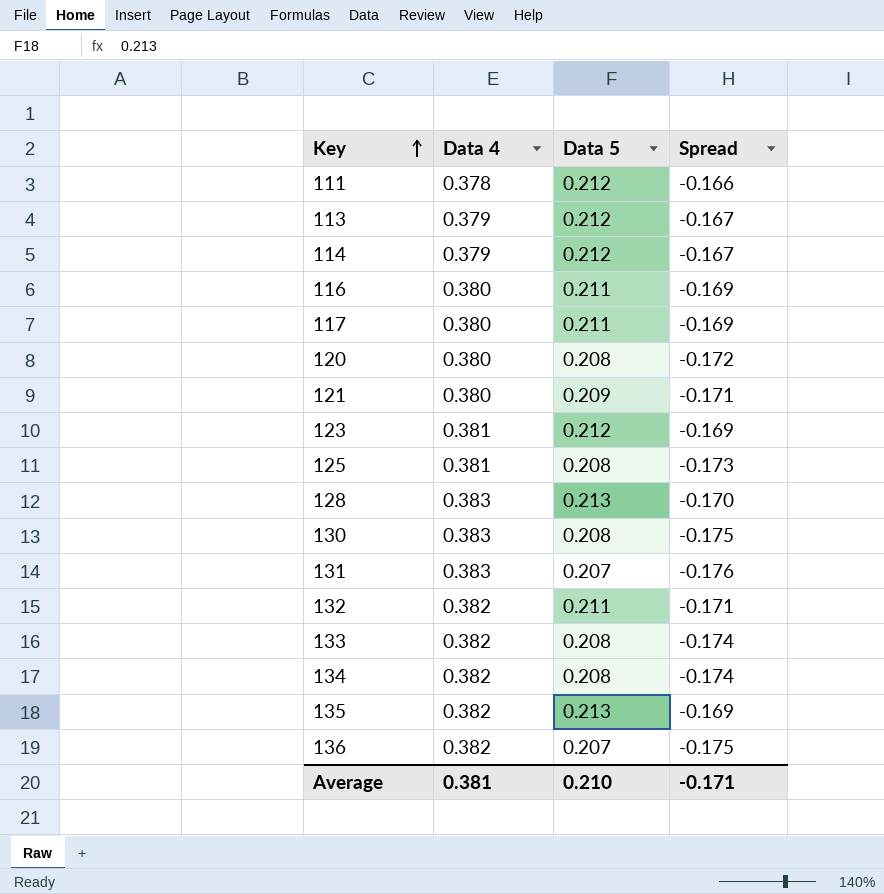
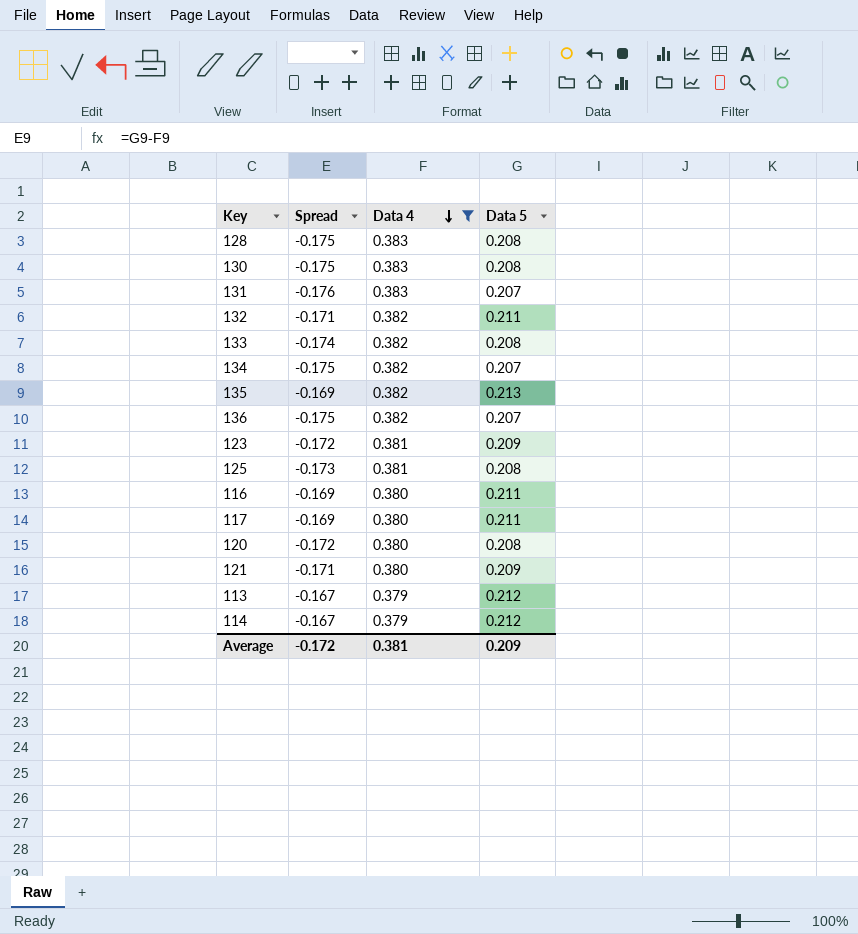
filter: none -> Data 4 != 0.378
row order: Key ascending -> Data 4 descending
column Spread | position: 4 -> 2
128 | Spread: -0.170 -> -0.175
128 | Data 5: 0.213 -> 0.208
134 | Spread: -0.174 -> -0.175
134 | Data 5: 0.208 -> 0.207
123 | Spread: -0.169 -> -0.172
123 | Data 5: 0.212 -> 0.209
Average | Spread: -0.171 -> -0.172
Average | Data 5: 0.210 -> 0.209

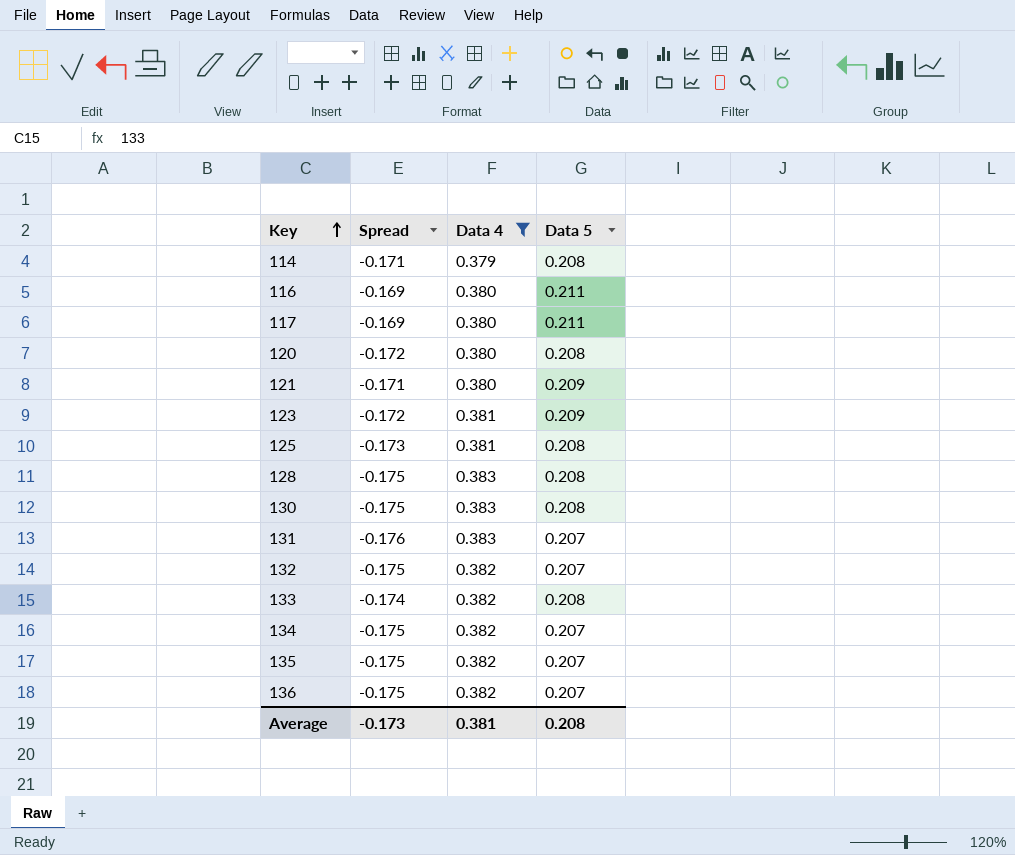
row order: Data 4 descending -> Key ascending
row 113: -0.167 | 0.379 | 0.212 -> none
114 | Spread: -0.167 -> -0.171
114 | Data 5: 0.212 -> 0.208
132 | Spread: -0.171 -> -0.175
132 | Data 5: 0.211 -> 0.207
135 | Spread: -0.169 -> -0.175
135 | Data 5: 0.213 -> 0.207
Average | Spread: -0.172 -> -0.173
Average | Data 5: 0.209 -> 0.208

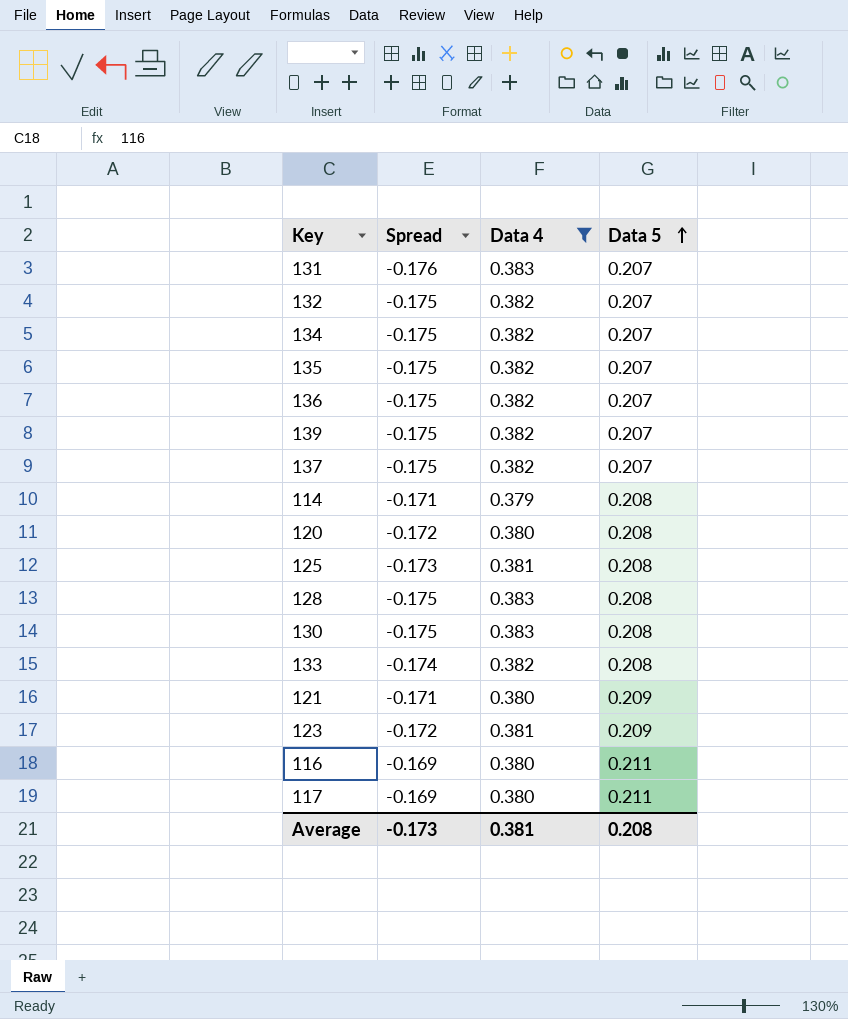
row order: Key ascending -> Data 5 ascending
row 139: none -> -0.175 | 0.382 | 0.207
row 137: none -> -0.175 | 0.382 | 0.207

